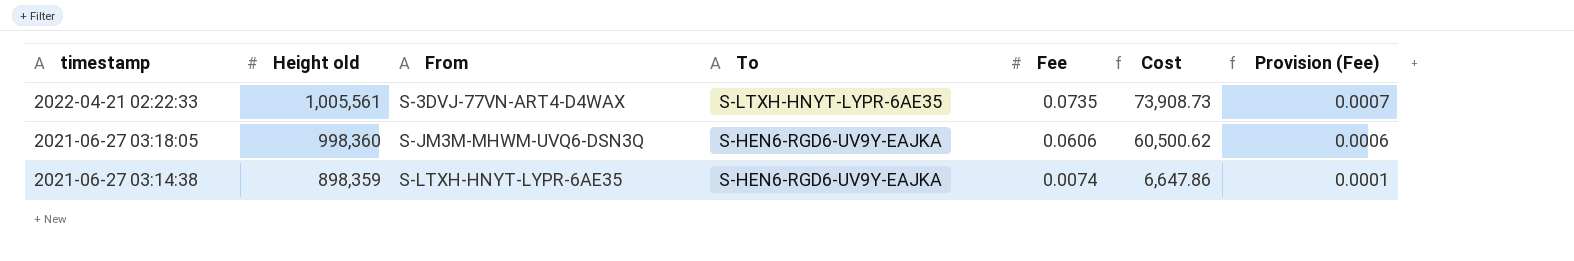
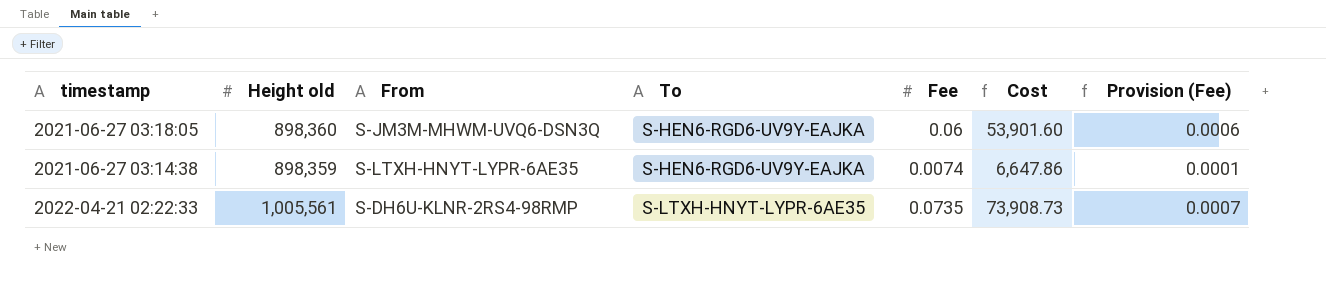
row order: timestamp descending -> To ascending
2021-06-27 03:18:05 | Height old: 998,360 -> 898,360
2021-06-27 03:18:05 | Fee: 0.0606 -> 0.06
2021-06-27 03:18:05 | Cost: 60,500.62 -> 53,901.60
2022-04-21 02:22:33 | From: S-3DVJ-77VN-ART4-D4WAX -> S-DH6U-KLNR-2RS4-98RMP

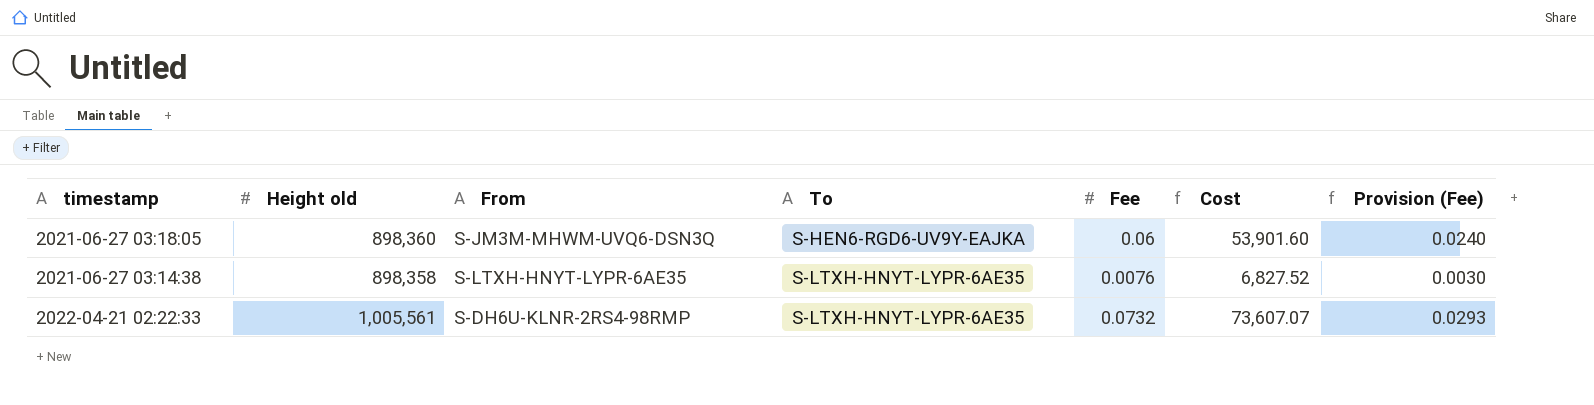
column Provision (Fee) | formula: [Fee] * 0.01 -> [Fee] * 0.4
2021-06-27 03:14:38 | Height old: 898,359 -> 898,358
2021-06-27 03:14:38 | To: S-HEN6-RGD6-UV9Y-EAJKA -> S-LTXH-HNYT-LYPR-6AE35
2021-06-27 03:14:38 | Fee: 0.0074 -> 0.0076
2021-06-27 03:14:38 | Cost: 6,647.86 -> 6,827.52
2022-04-21 02:22:33 | Fee: 0.0735 -> 0.0732
2022-04-21 02:22:33 | Cost: 73,908.73 -> 73,607.07

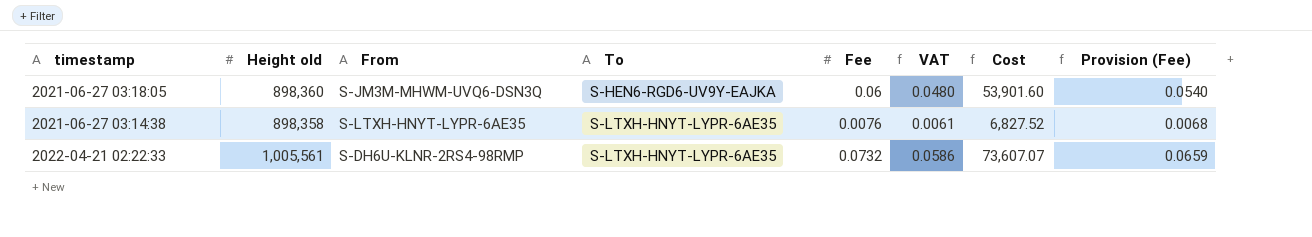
column VAT | formula: none -> [Fee] * 0.8
column Provision (Fee) | formula: [Fee] * 0.4 -> [Fee] * 0.9

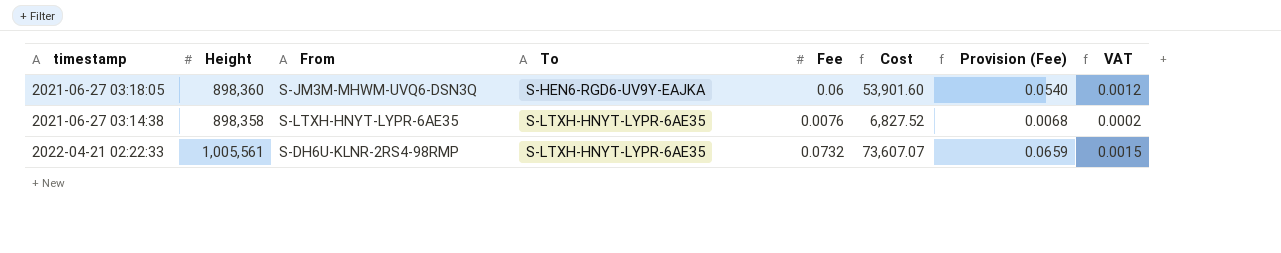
column name: Height old -> Height
column VAT | formula: [Fee] * 0.8 -> [Fee] * 0.02
column VAT | position: 6 -> 8

